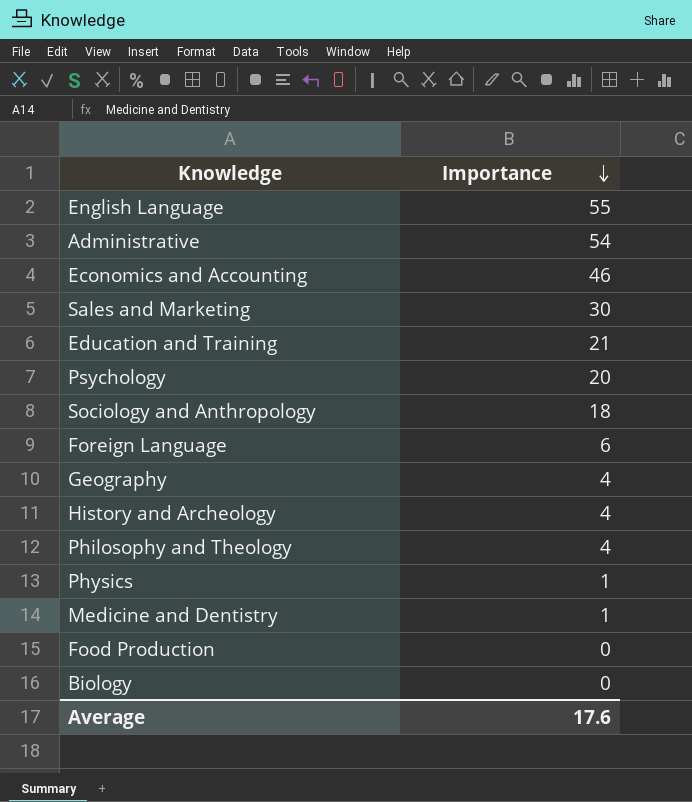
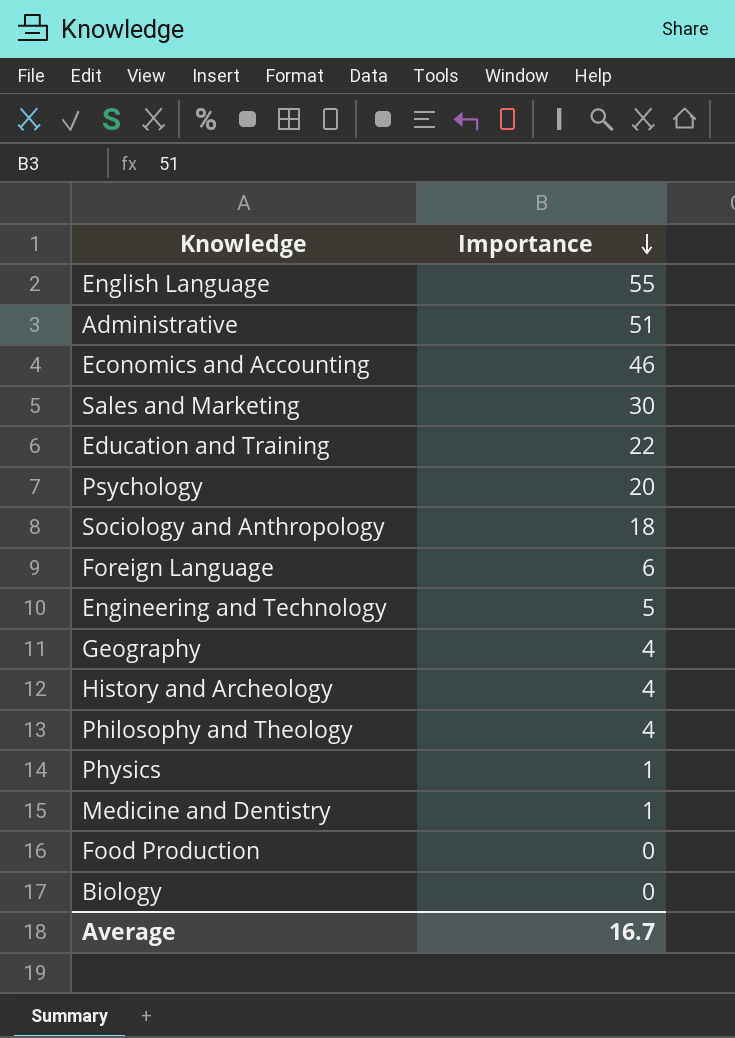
Administrative | Importance: 54 -> 51
Education and Training | Importance: 21 -> 22
row Engineering and Technology: none -> 5
Average | Importance: 17.6 -> 16.7

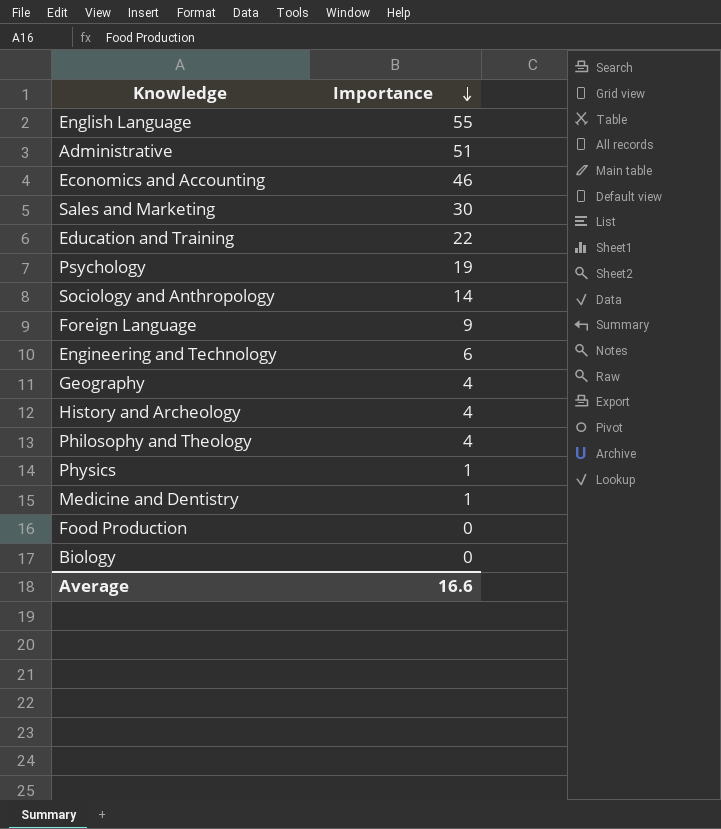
Psychology | Importance: 20 -> 19
Sociology and Anthropology | Importance: 18 -> 14
Foreign Language | Importance: 6 -> 9
Engineering and Technology | Importance: 5 -> 6
Average | Importance: 16.7 -> 16.6

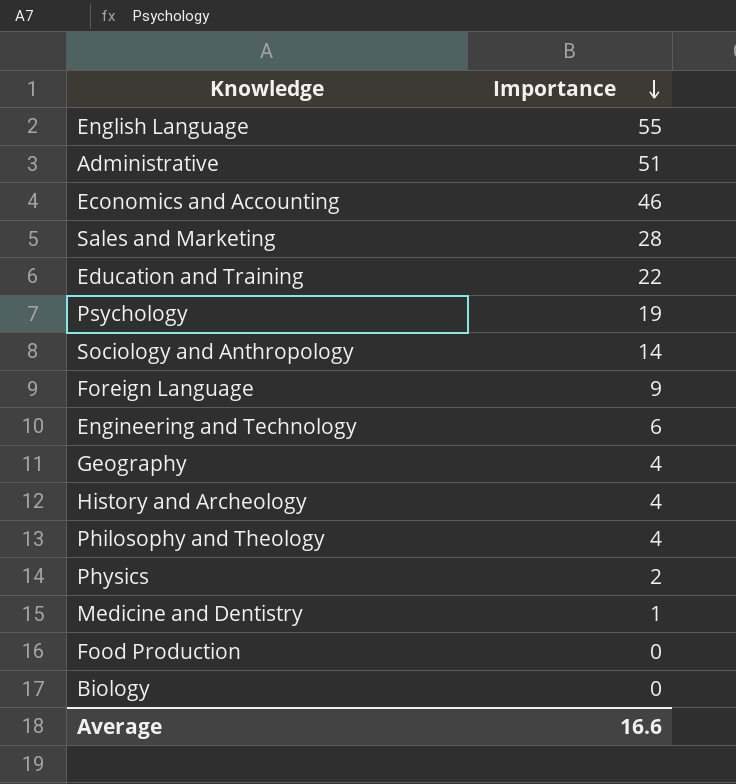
Sales and Marketing | Importance: 30 -> 28
Physics | Importance: 1 -> 2

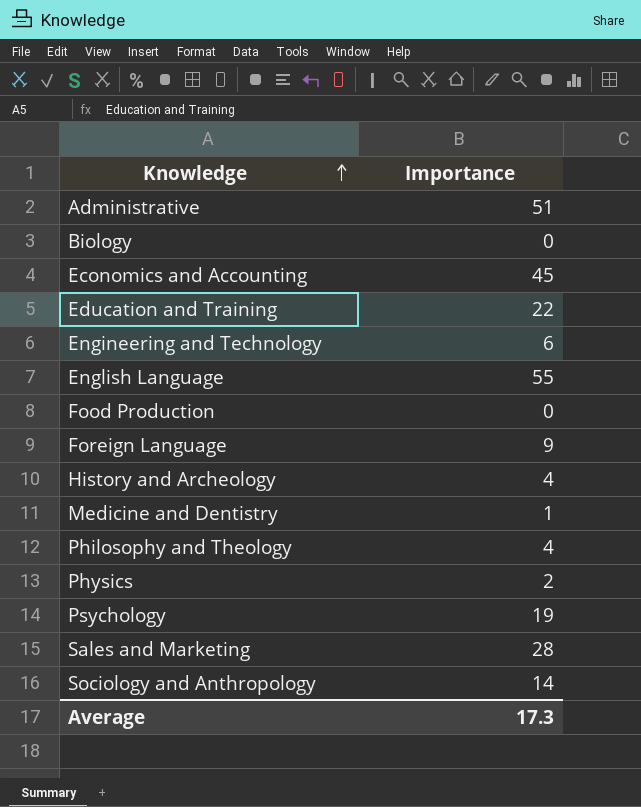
row order: Importance descending -> Knowledge ascending
row Geography: 4 -> none
Economics and Accounting | Importance: 46 -> 45
Average | Importance: 16.6 -> 17.3

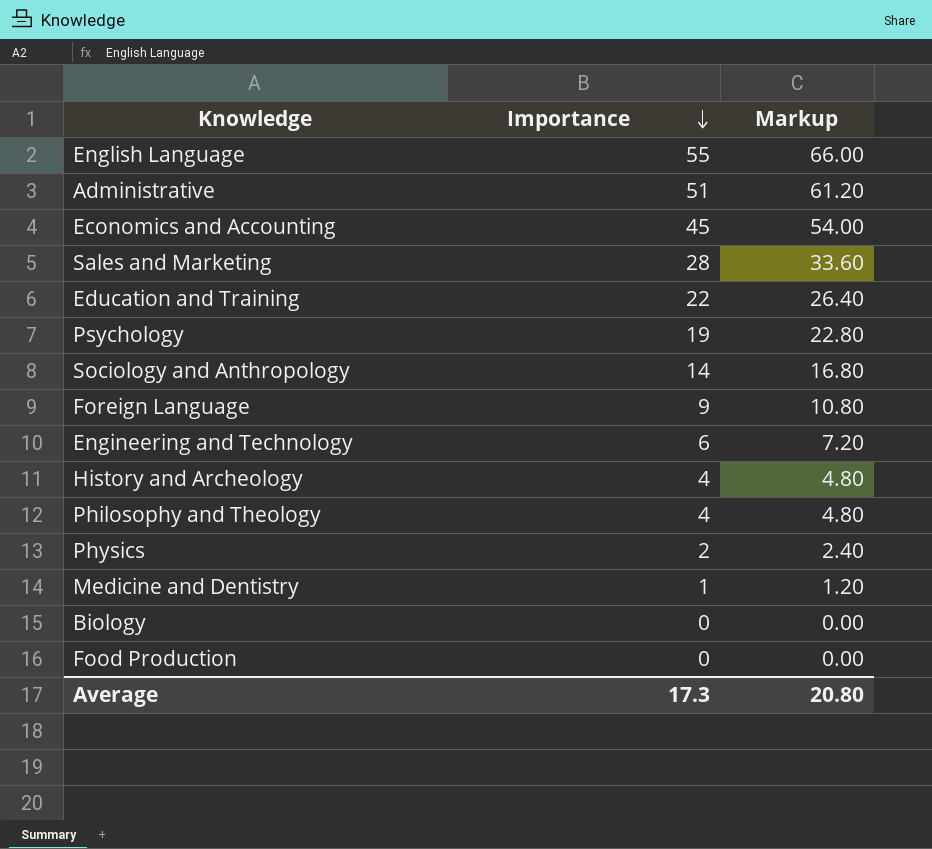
row order: Knowledge ascending -> Importance descending
column Markup | formula: none -> [Importance] * 1.2

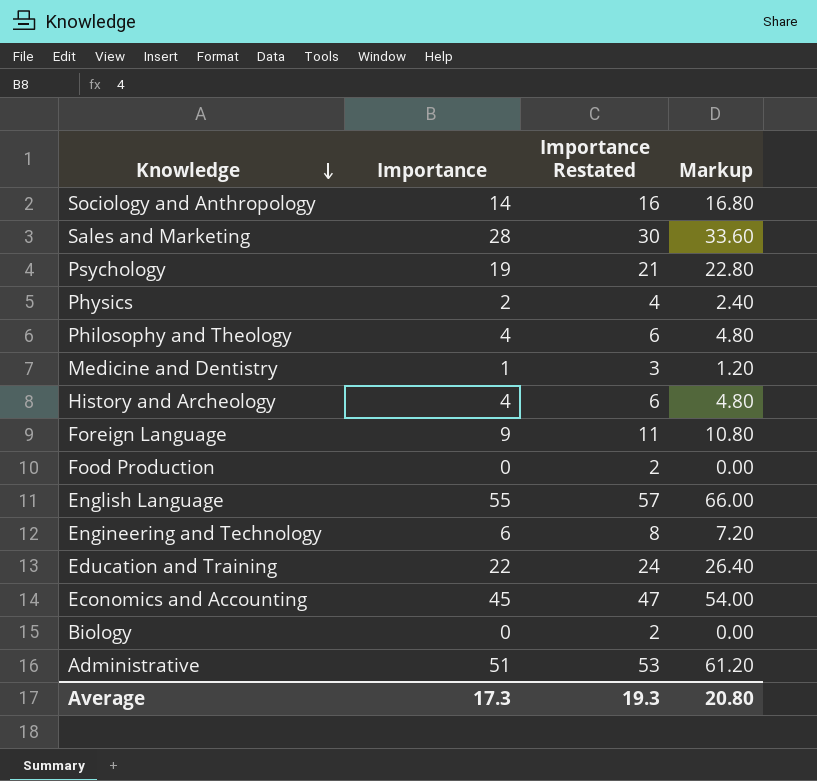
row order: Importance descending -> Knowledge descending
column Importance Restated | formula: none -> [Importance] + 2

